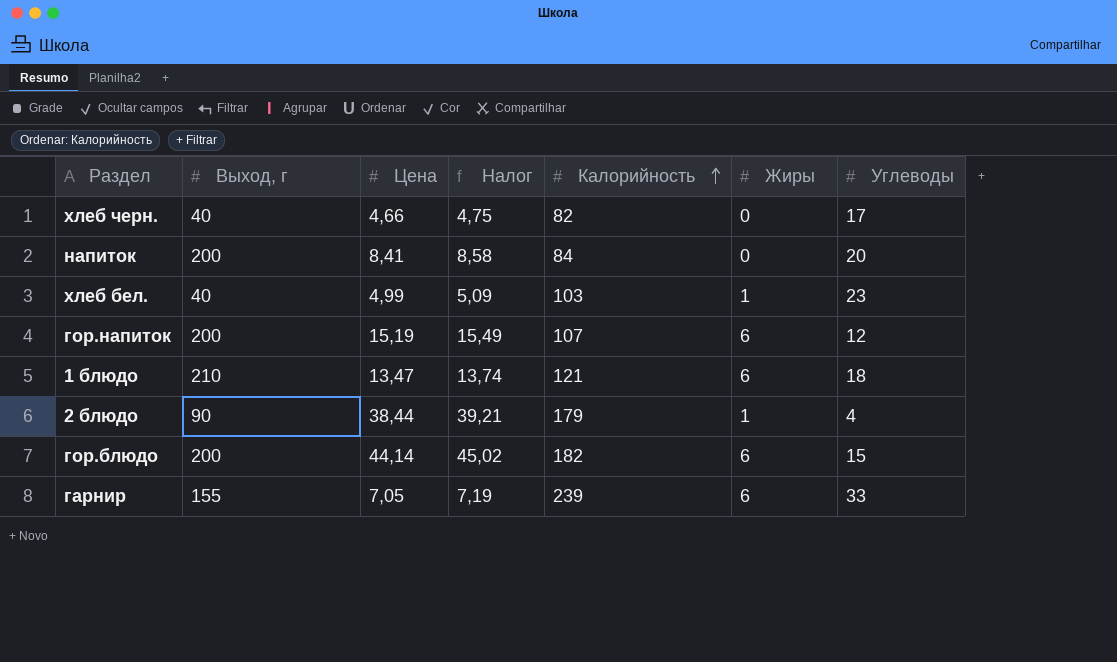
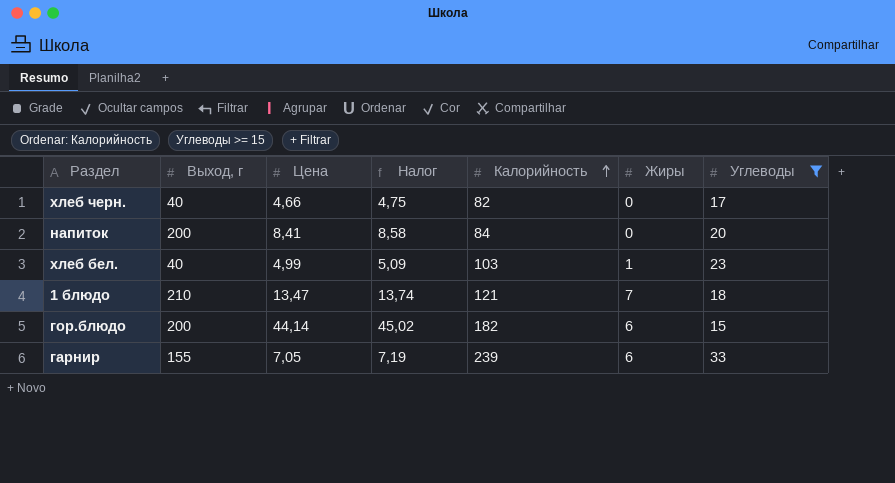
filter: none -> Углеводы >= 15
1 блюдо | Жиры: 6 -> 7

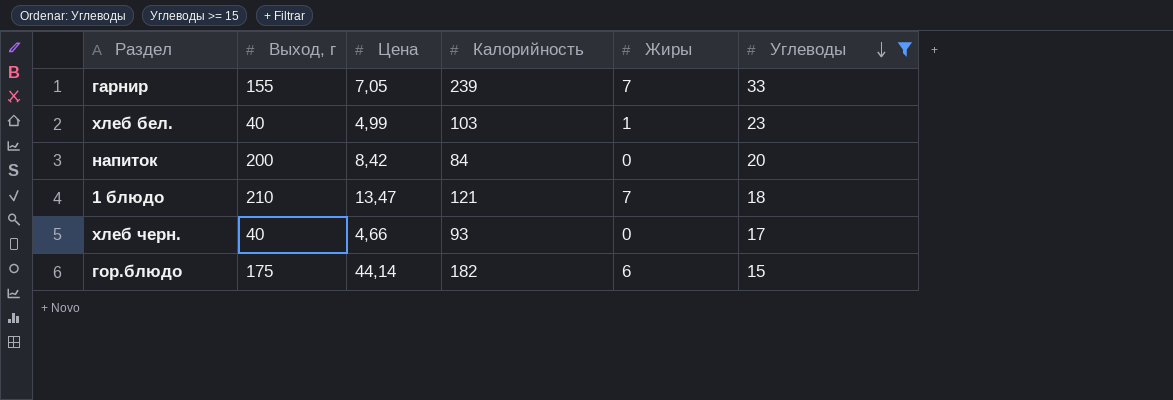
row order: Калорийность ascending -> Углеводы descending
column Налог | formula: [Цена] * 1,02 -> none
гарнир | Жиры: 6 -> 7
напиток | Цена: 8,41 -> 8,42
хлеб черн. | Калорийность: 82 -> 93
гор.блюдо | Выход, г: 200 -> 175

